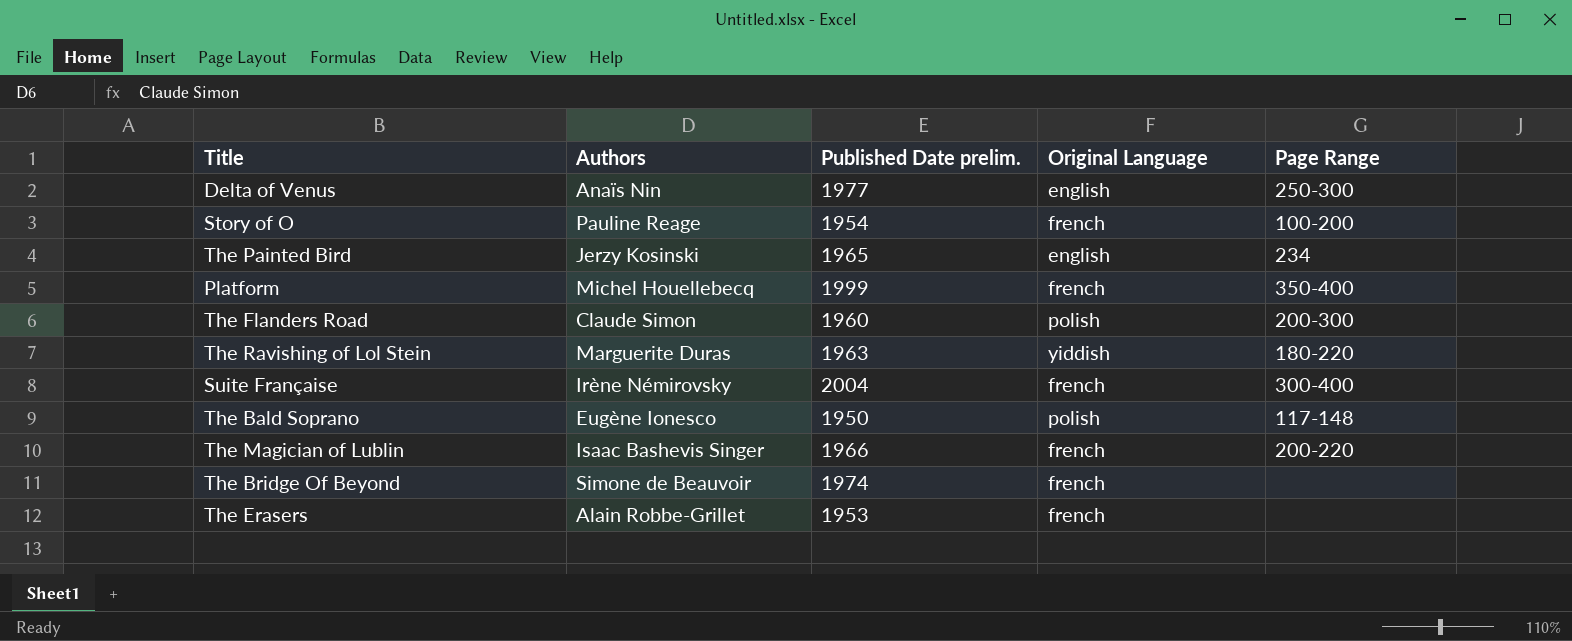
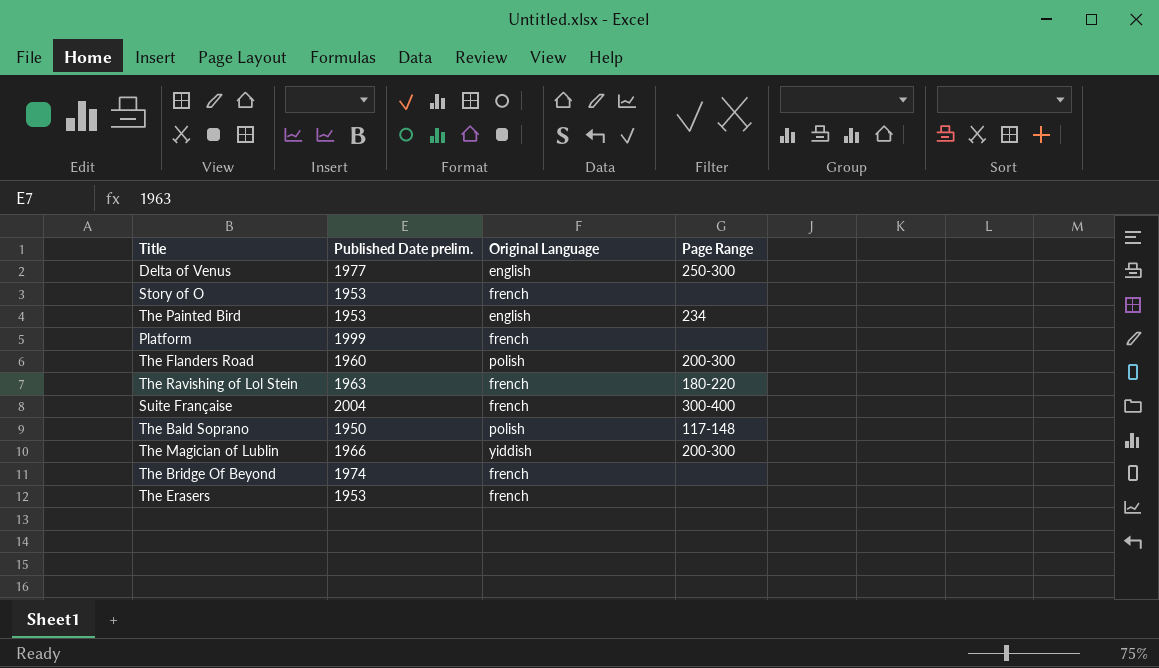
column Authors | position: 2 -> none
Story of O | Published Date prelim.: 1954 -> 1953
Story of O | Page Range: 100-200 -> none
The Painted Bird | Published Date prelim.: 1965 -> 1953
Platform | Page Range: 350-400 -> none
The Ravishing of Lol Stein | Original Language: yiddish -> french
The Magician of Lublin | Original Language: french -> yiddish
The Magician of Lublin | Page Range: 200-220 -> 200-300

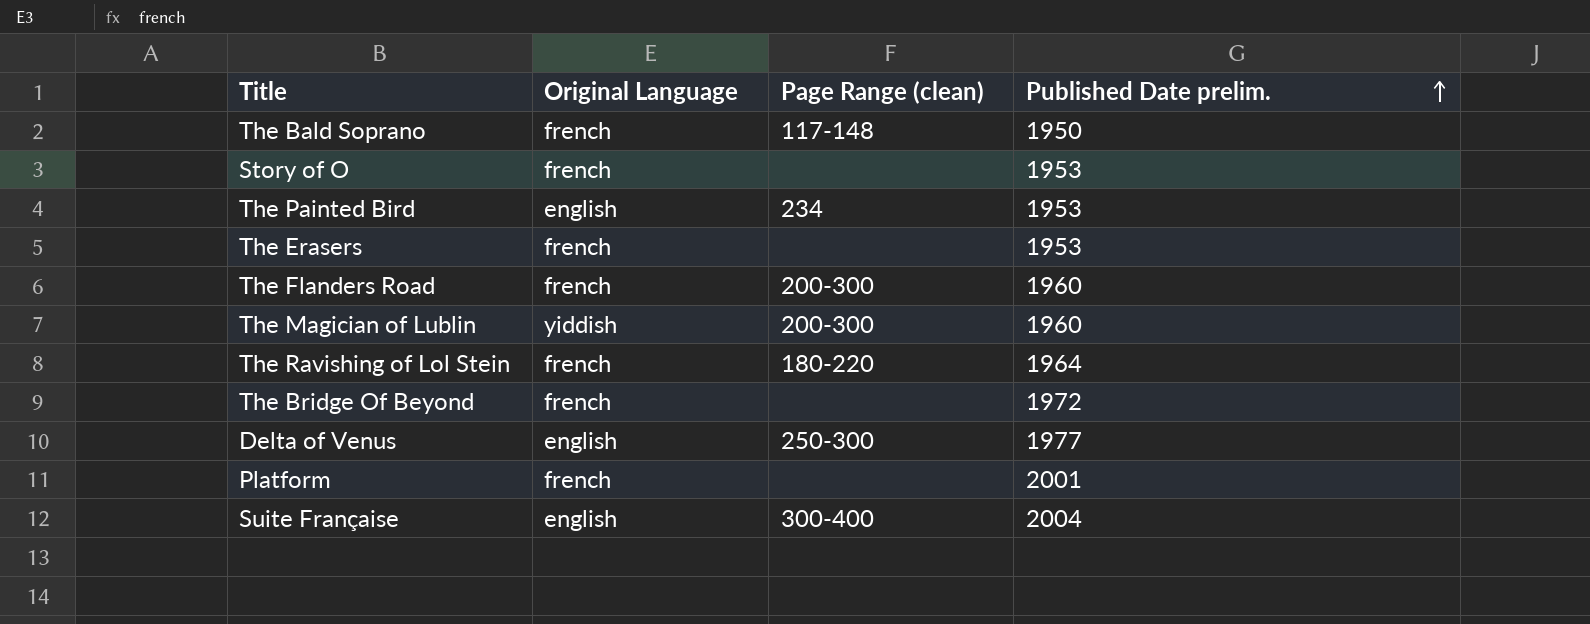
row order: none -> Published Date prelim. ascending
column name: Page Range -> Page Range (clean)
column Published Date prelim. | position: 2 -> 4
The Bald Soprano | Original Language: polish -> french
The Flanders Road | Original Language: polish -> french
The Magician of Lublin | Published Date prelim.: 1966 -> 1960
The Ravishing of Lol Stein | Published Date prelim.: 1963 -> 1964
The Bridge Of Beyond | Published Date prelim.: 1974 -> 1972
Platform | Published Date prelim.: 1999 -> 2001
Suite Française | Original Language: french -> english

